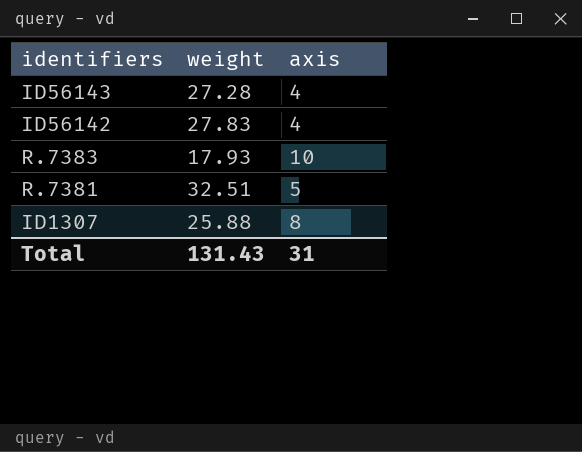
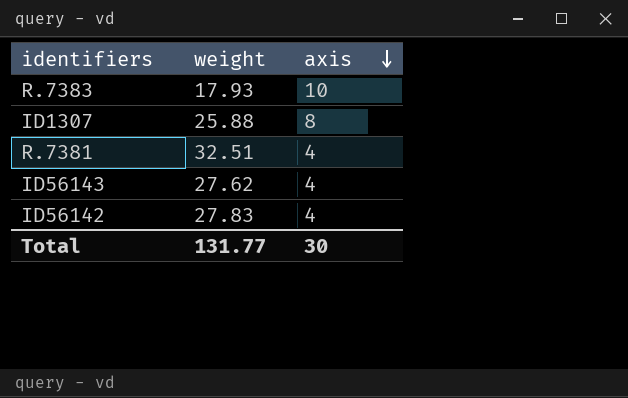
row order: none -> axis descending
R.7381 | axis: 5 -> 4
ID56143 | weight: 27.28 -> 27.62
Total | weight: 131.43 -> 131.77
Total | axis: 31 -> 30

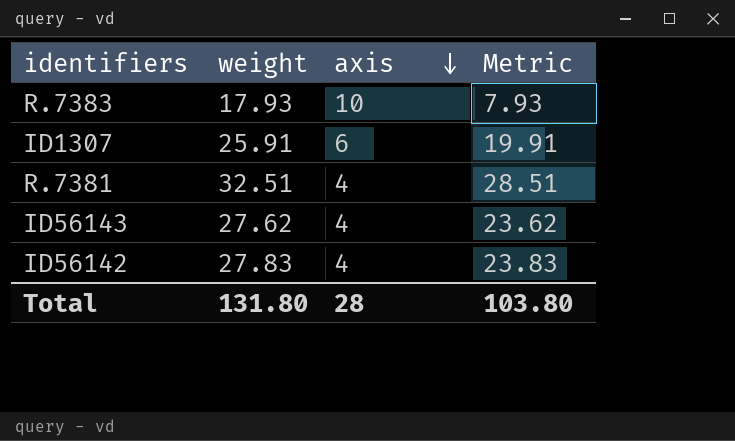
column Metric | formula: none -> [weight] - [axis]
ID1307 | weight: 25.88 -> 25.91
ID1307 | axis: 8 -> 6
Total | weight: 131.77 -> 131.80
Total | axis: 30 -> 28

